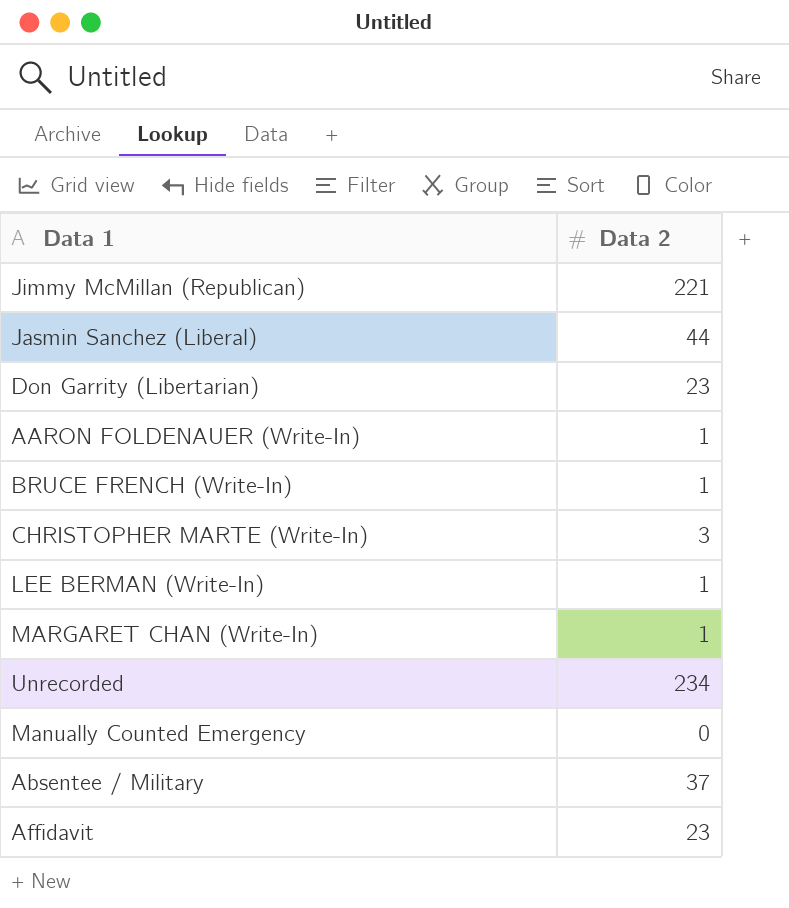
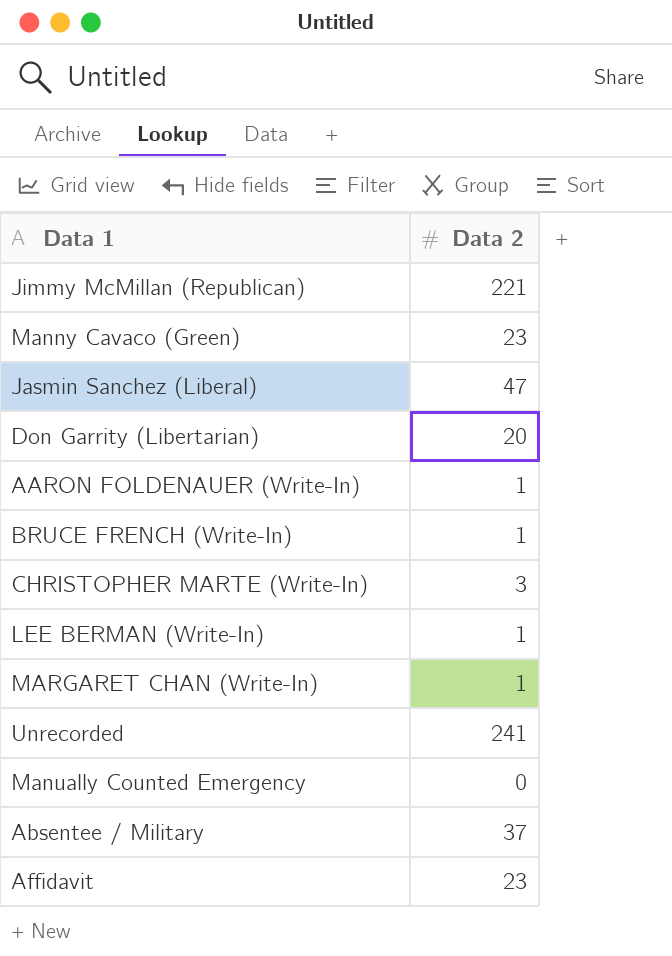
row Manny Cavaco (Green): none -> 23
Jasmin Sanchez (Liberal) | Data 2: 44 -> 47
Don Garrity (Libertarian) | Data 2: 23 -> 20
Unrecorded | Data 2: 234 -> 241

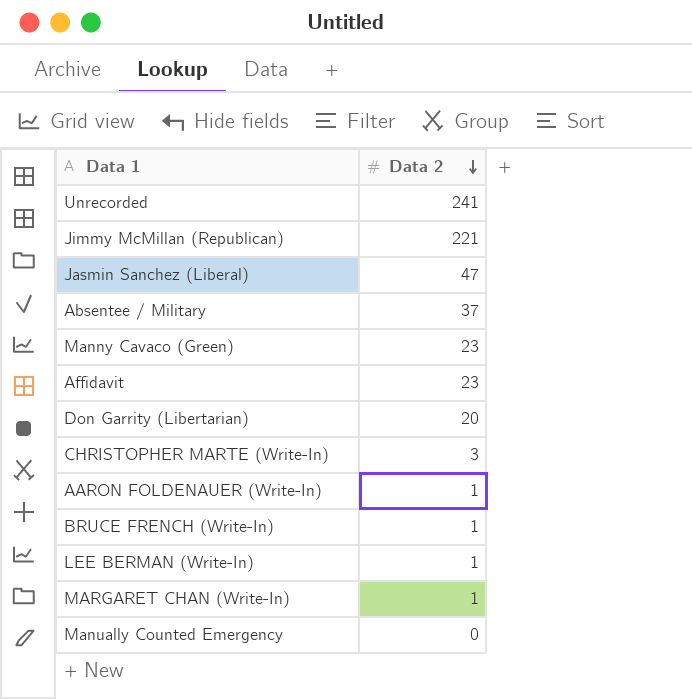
row order: none -> Data 2 descending

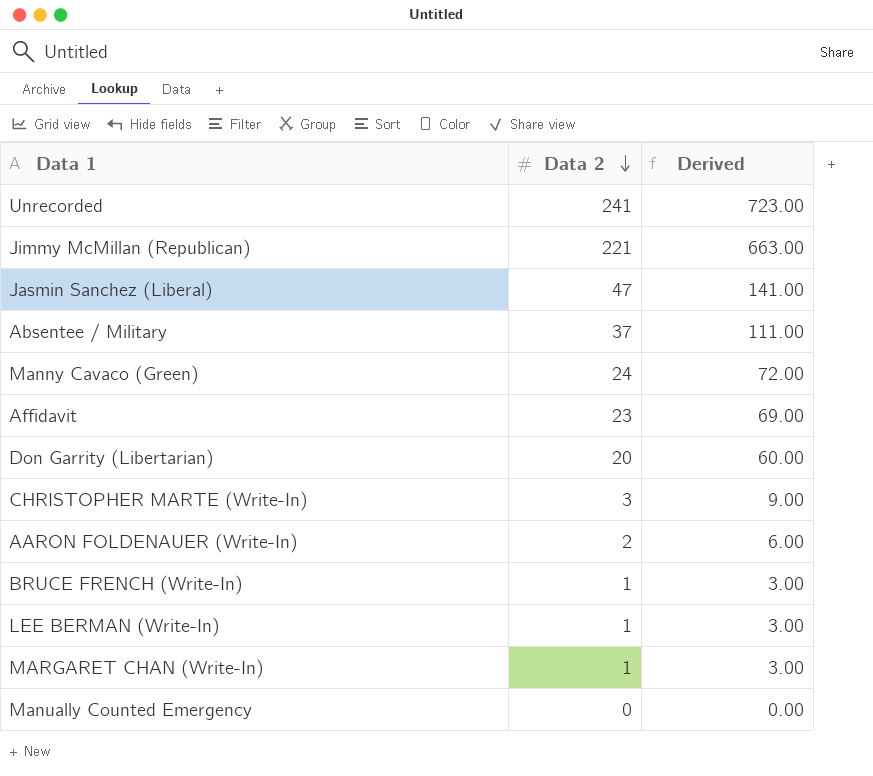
column Derived | formula: none -> [Data 2] * 3
Manny Cavaco (Green) | Data 2: 23 -> 24
AARON FOLDENAUER (Write-In) | Data 2: 1 -> 2

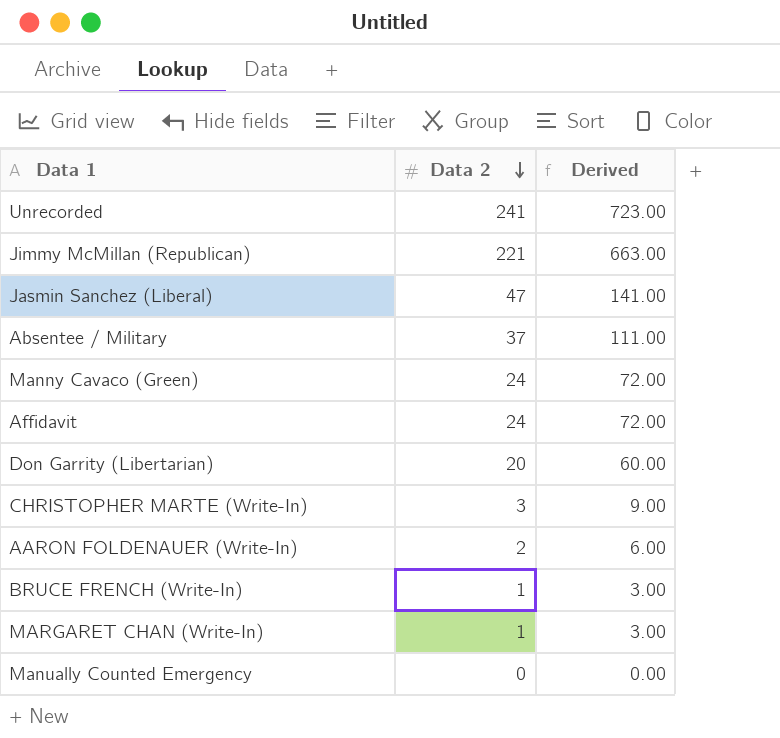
row LEE BERMAN (Write-In): 1 | 3.00 -> none
Affidavit | Data 2: 23 -> 24
Affidavit | Derived: 69.00 -> 72.00

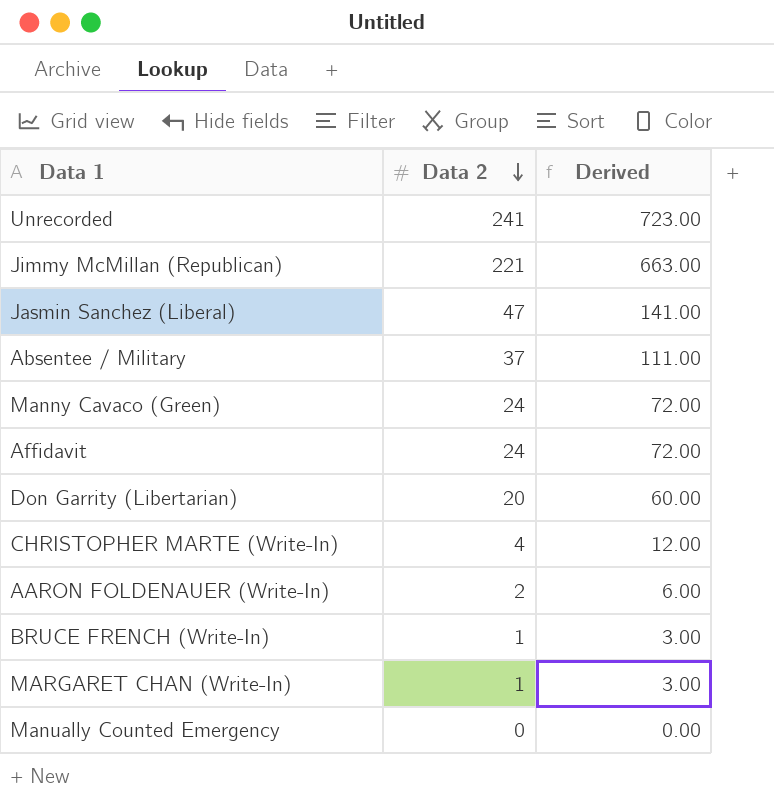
CHRISTOPHER MARTE (Write-In) | Data 2: 3 -> 4
CHRISTOPHER MARTE (Write-In) | Derived: 9.00 -> 12.00

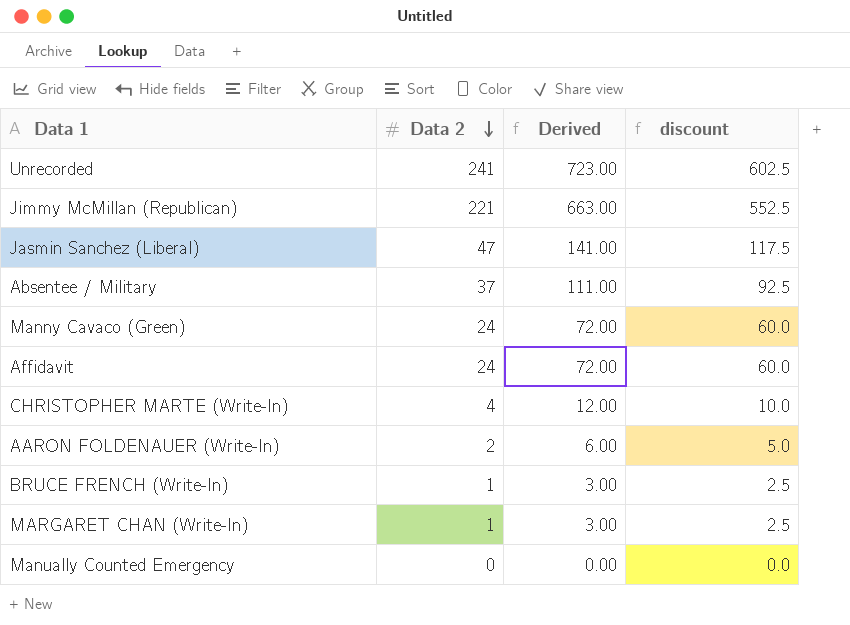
column discount | formula: none -> [Data 2] * 2.5
row Don Garrity (Libertarian): 20 | 60.00 -> none

